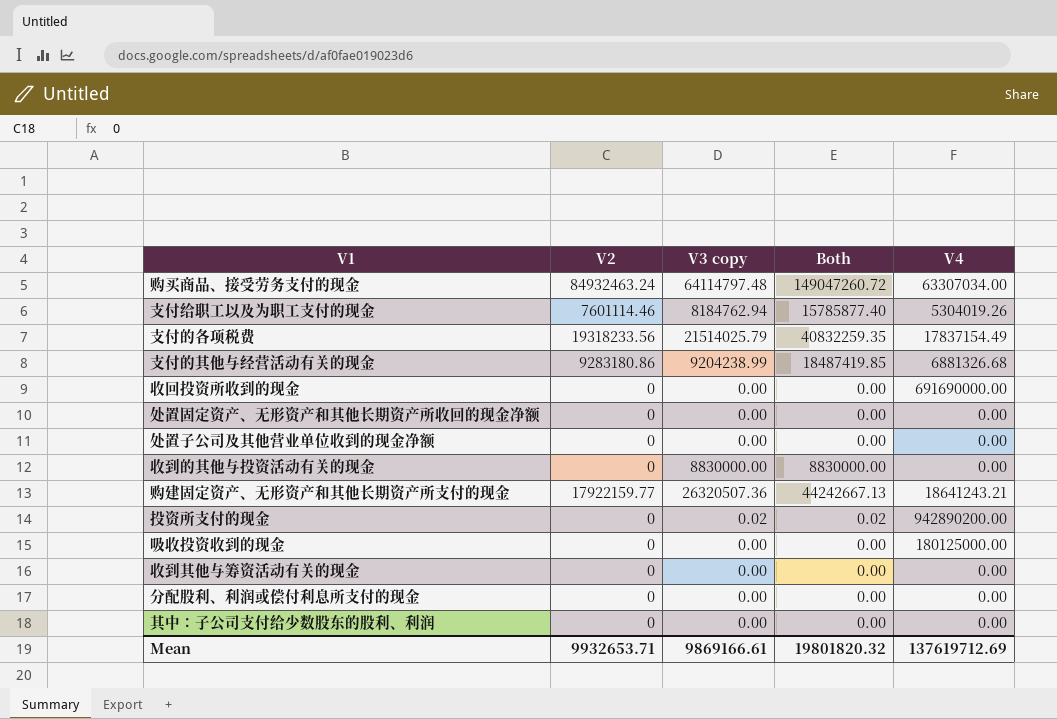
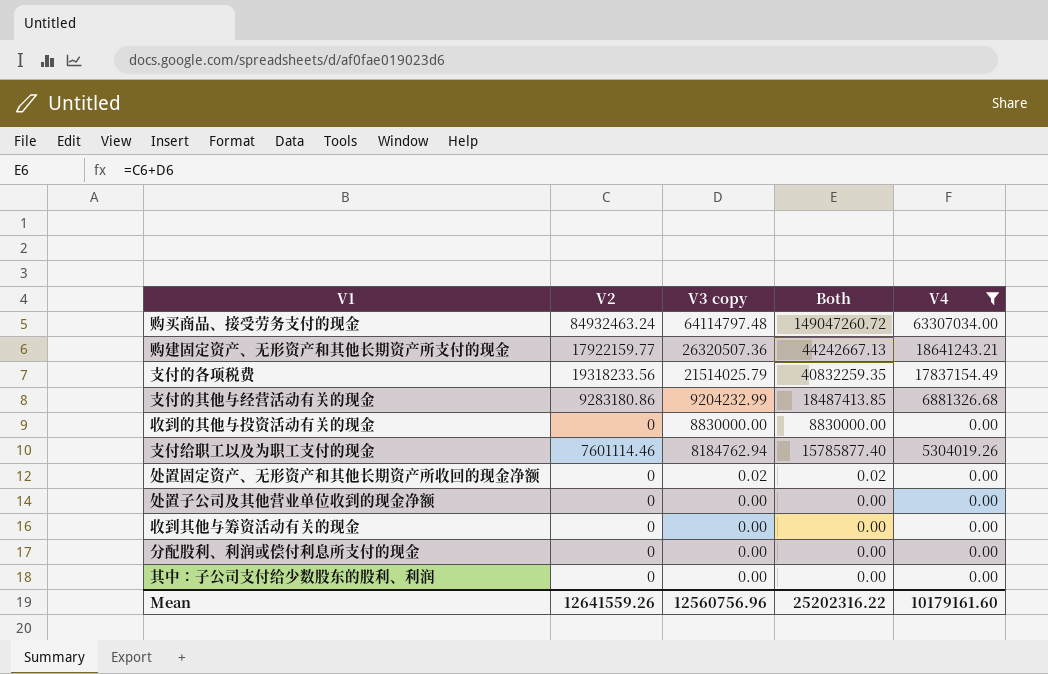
filter: none -> V4 <= 63307034.00
row order: none -> V3 copy descending
支付的其他与经营活动有关的现金 | V3 copy: 9204238.99 -> 9204232.99
支付的其他与经营活动有关的现金 | Both: 18487419.85 -> 18487413.85
处置固定资产、无形资产和其他长期资产所收回的现金净额 | V3 copy: 0.00 -> 0.02
处置固定资产、无形资产和其他长期资产所收回的现金净额 | Both: 0.00 -> 0.02
Mean | V2: 9932653.71 -> 12641559.26
Mean | V3 copy: 9869166.61 -> 12560756.96
Mean | Both: 19801820.32 -> 25202316.22
Mean | V4: 137619712.69 -> 10179161.60

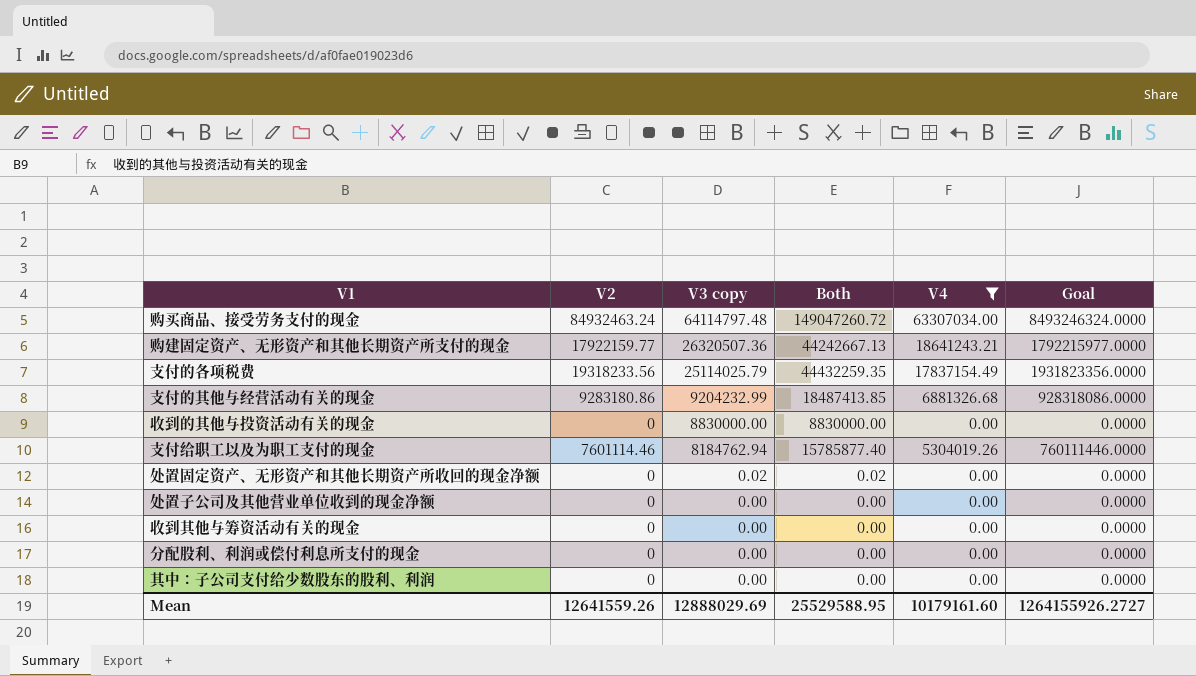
column Goal | formula: none -> [V2] * 100
支付的各项税费 | V3 copy: 21514025.79 -> 25114025.79
支付的各项税费 | Both: 40832259.35 -> 44432259.35
Mean | V3 copy: 12560756.96 -> 12888029.69
Mean | Both: 25202316.22 -> 25529588.95

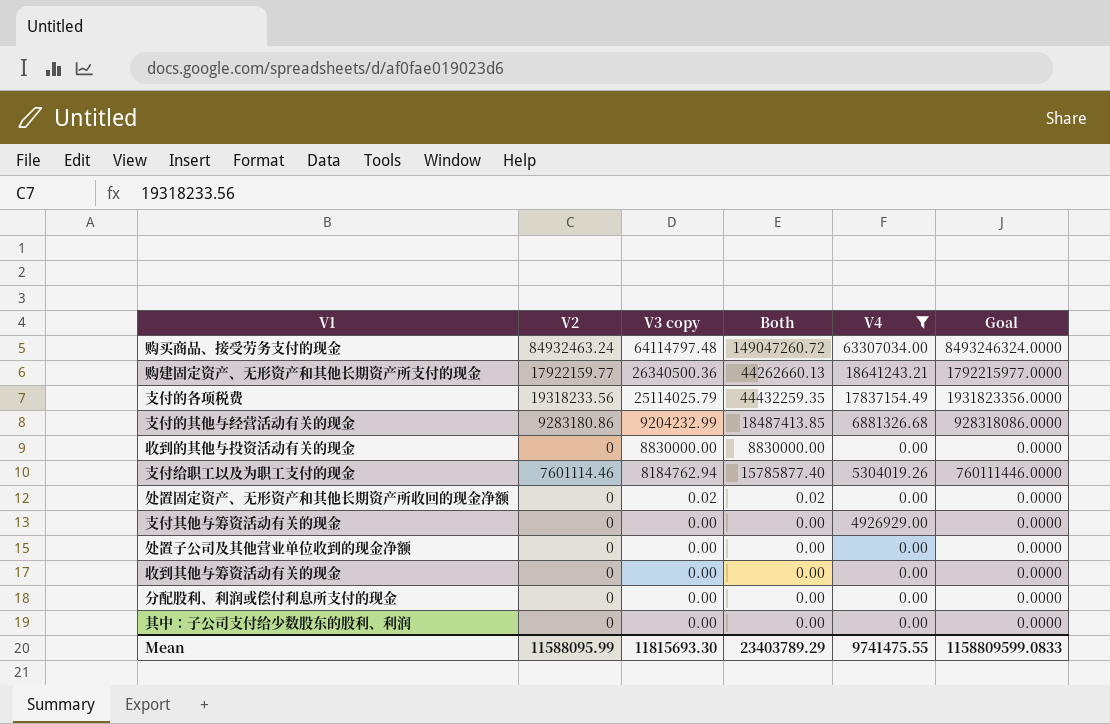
购建固定资产、无形资产和其他长期资产所支付的现金 | V3 copy: 26320507.36 -> 26340500.36
购建固定资产、无形资产和其他长期资产所支付的现金 | Both: 44242667.13 -> 44262660.13
row 支付其他与筹资活动有关的现金: none -> 0 | 0.00 | 0.00 | 4926929.00 | 0.0000
Mean | V2: 12641559.26 -> 11588095.99
Mean | V3 copy: 12888029.69 -> 11815693.30
Mean | Both: 25529588.95 -> 23403789.29
Mean | V4: 10179161.60 -> 9741475.55
Mean | Goal: 1264155926.2727 -> 1158809599.0833

